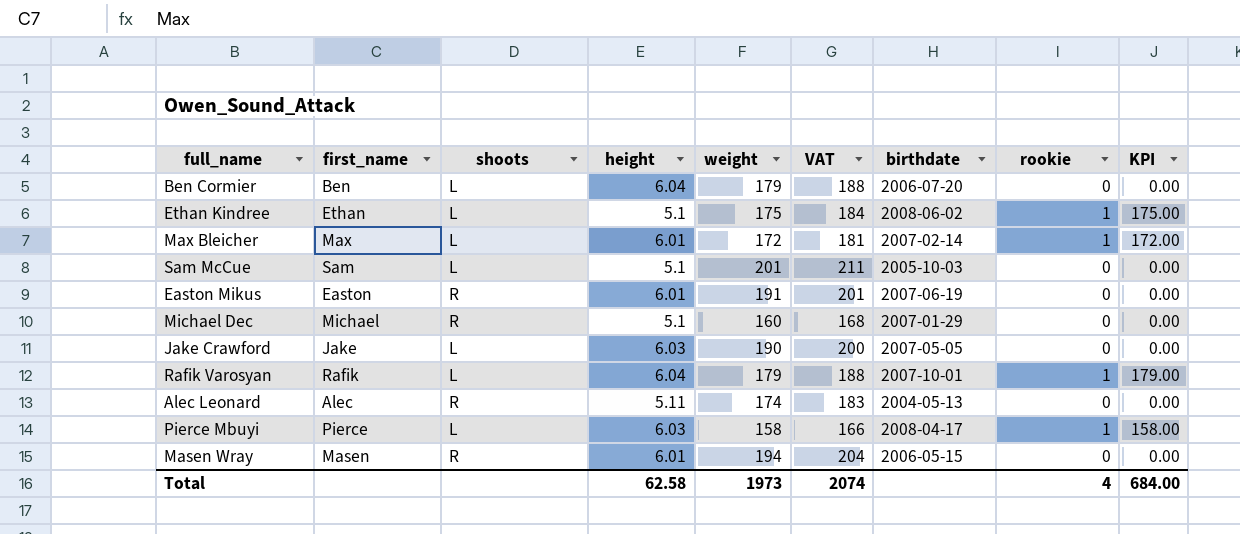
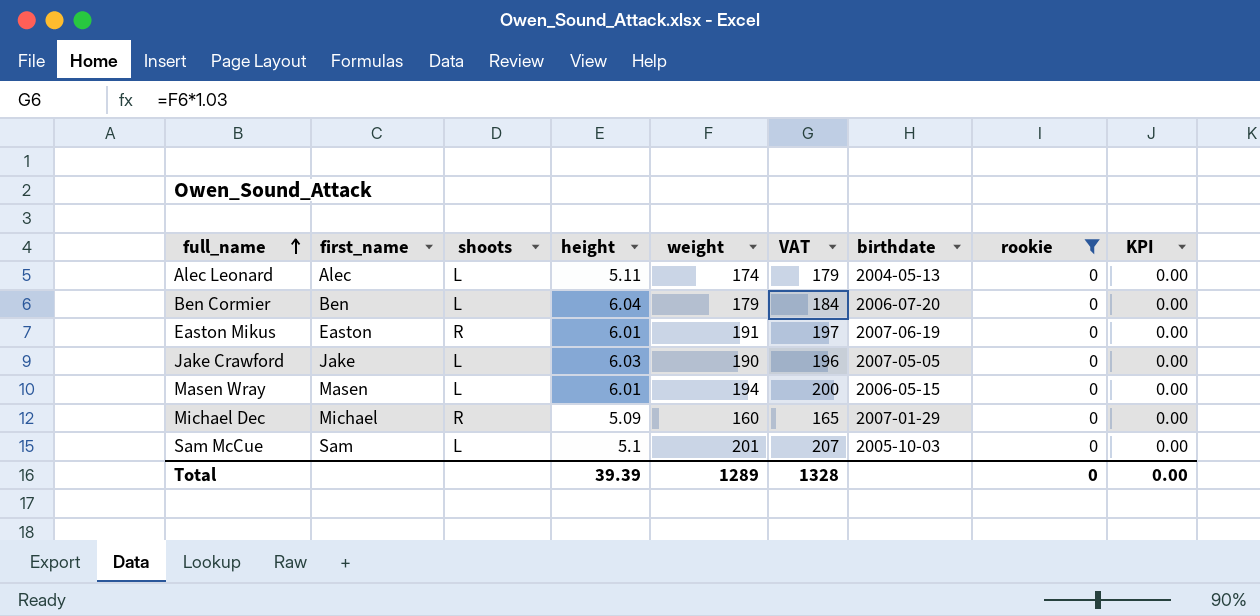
filter: none -> rookie = 0
row order: none -> full_name ascending
column VAT | formula: [weight] * 1.05 -> [weight] * 1.03
Alec Leonard | shoots: R -> L
Masen Wray | shoots: R -> L
Michael Dec | height: 5.1 -> 5.09
Total | height: 62.58 -> 39.39
Total | weight: 1973 -> 1289
Total | VAT: 2074 -> 1328
Total | rookie: 4 -> 0
Total | KPI: 684.00 -> 0.00

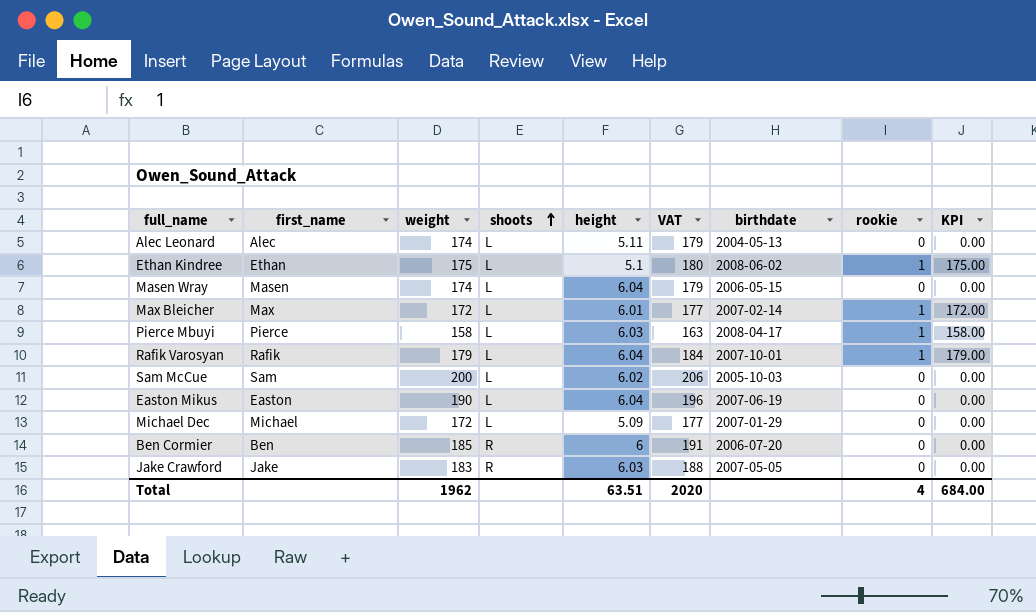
filter: rookie = 0 -> none
row order: full_name ascending -> shoots ascending
column weight | position: 5 -> 3
Masen Wray | weight: 194 -> 174
Masen Wray | height: 6.01 -> 6.04
Masen Wray | VAT: 200 -> 179
Sam McCue | weight: 201 -> 200
Sam McCue | height: 5.1 -> 6.02
Sam McCue | VAT: 207 -> 206
Easton Mikus | weight: 191 -> 190
Easton Mikus | shoots: R -> L
Easton Mikus | height: 6.01 -> 6.04
Easton Mikus | VAT: 197 -> 196
Michael Dec | weight: 160 -> 172
Michael Dec | shoots: R -> L
Michael Dec | VAT: 165 -> 177
Ben Cormier | weight: 179 -> 185
Ben Cormier | shoots: L -> R
Ben Cormier | height: 6.04 -> 6
Ben Cormier | VAT: 184 -> 191
Jake Crawford | weight: 190 -> 183
Jake Crawford | shoots: L -> R
Jake Crawford | VAT: 196 -> 188
Total | weight: 1289 -> 1962
Total | height: 39.39 -> 63.51
Total | VAT: 1328 -> 2020
Total | rookie: 0 -> 4
Total | KPI: 0.00 -> 684.00

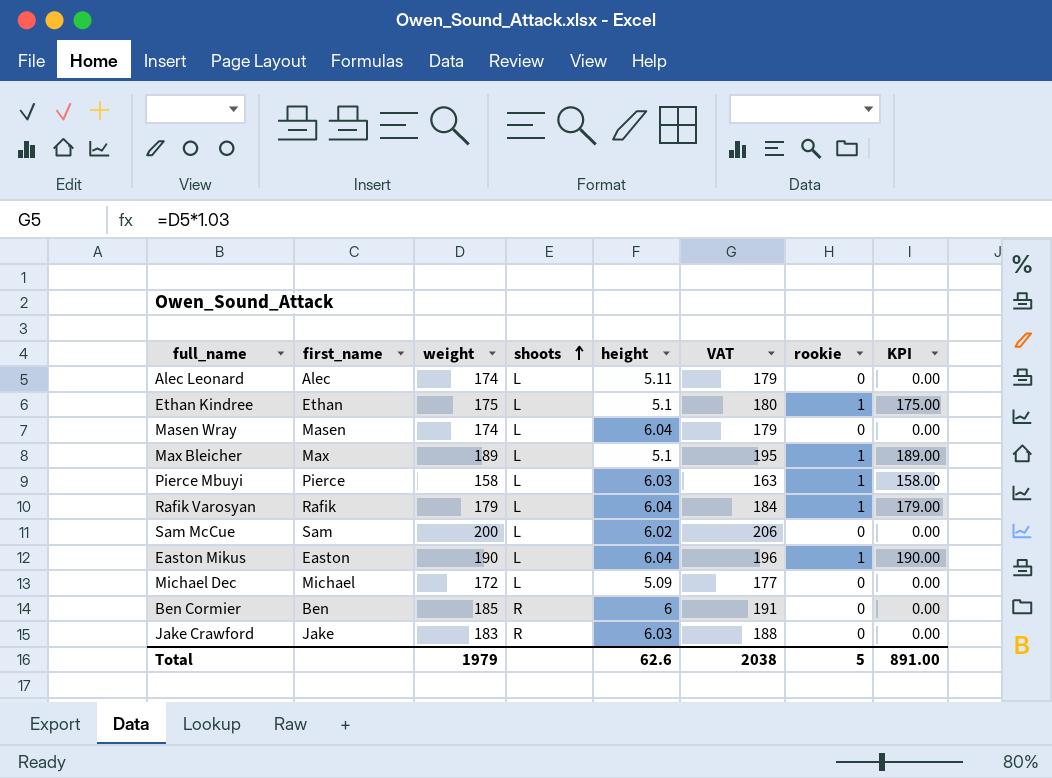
column birthdate | position: 7 -> none
Max Bleicher | weight: 172 -> 189
Max Bleicher | height: 6.01 -> 5.1
Max Bleicher | VAT: 177 -> 195
Max Bleicher | KPI: 172.00 -> 189.00
Easton Mikus | rookie: 0 -> 1
Easton Mikus | KPI: 0.00 -> 190.00
Total | weight: 1962 -> 1979
Total | height: 63.51 -> 62.6
Total | VAT: 2020 -> 2038
Total | rookie: 4 -> 5
Total | KPI: 684.00 -> 891.00

